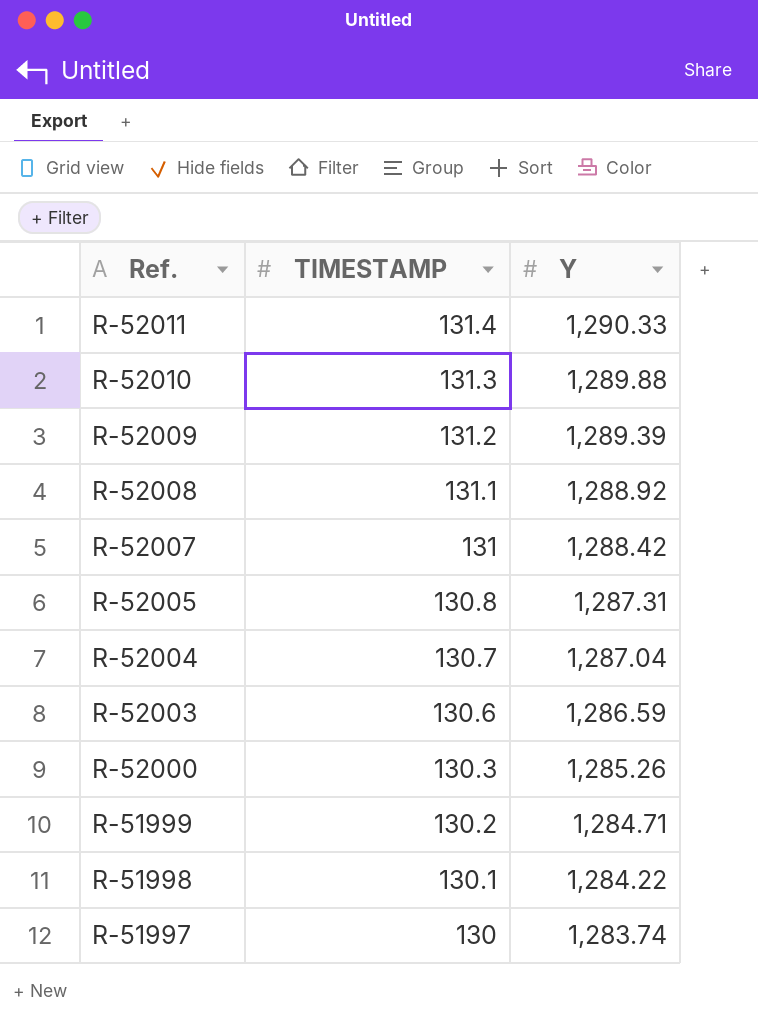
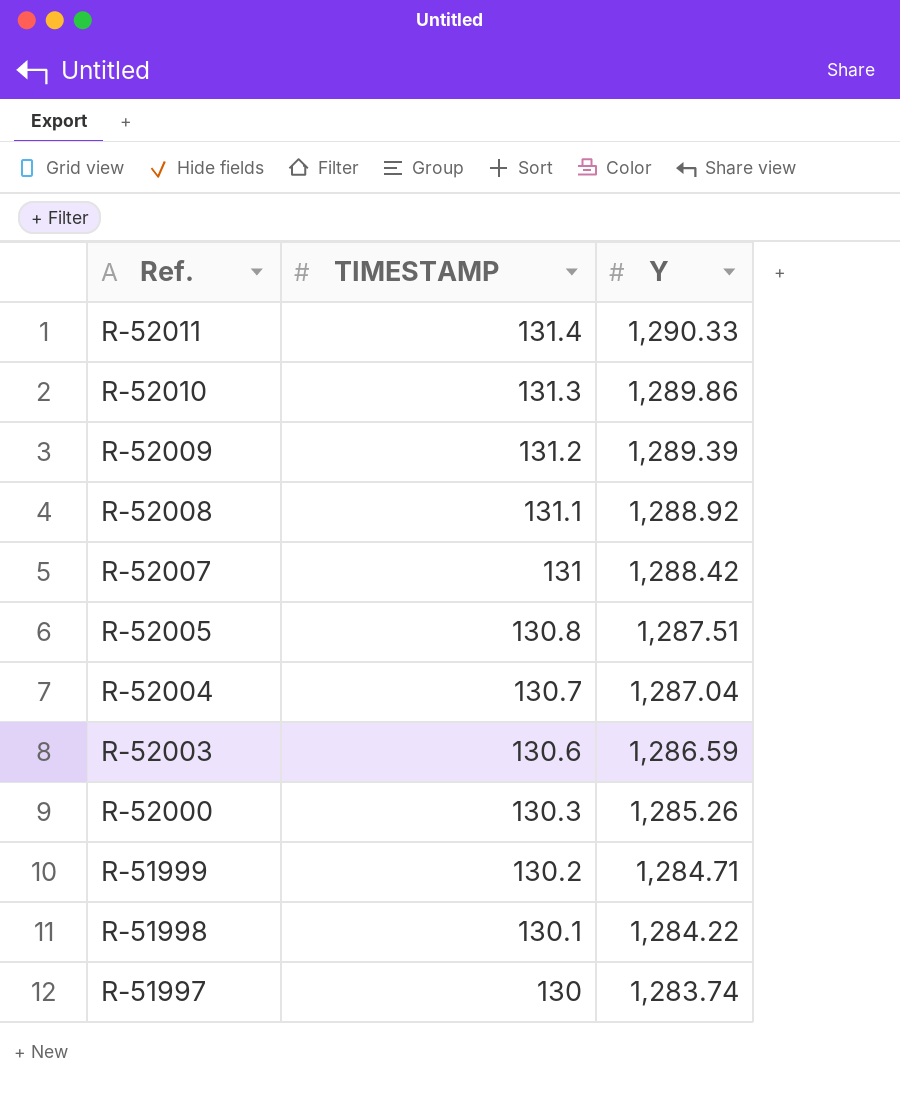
R-52010 | Y: 1,289.88 -> 1,289.86
R-52005 | Y: 1,287.31 -> 1,287.51

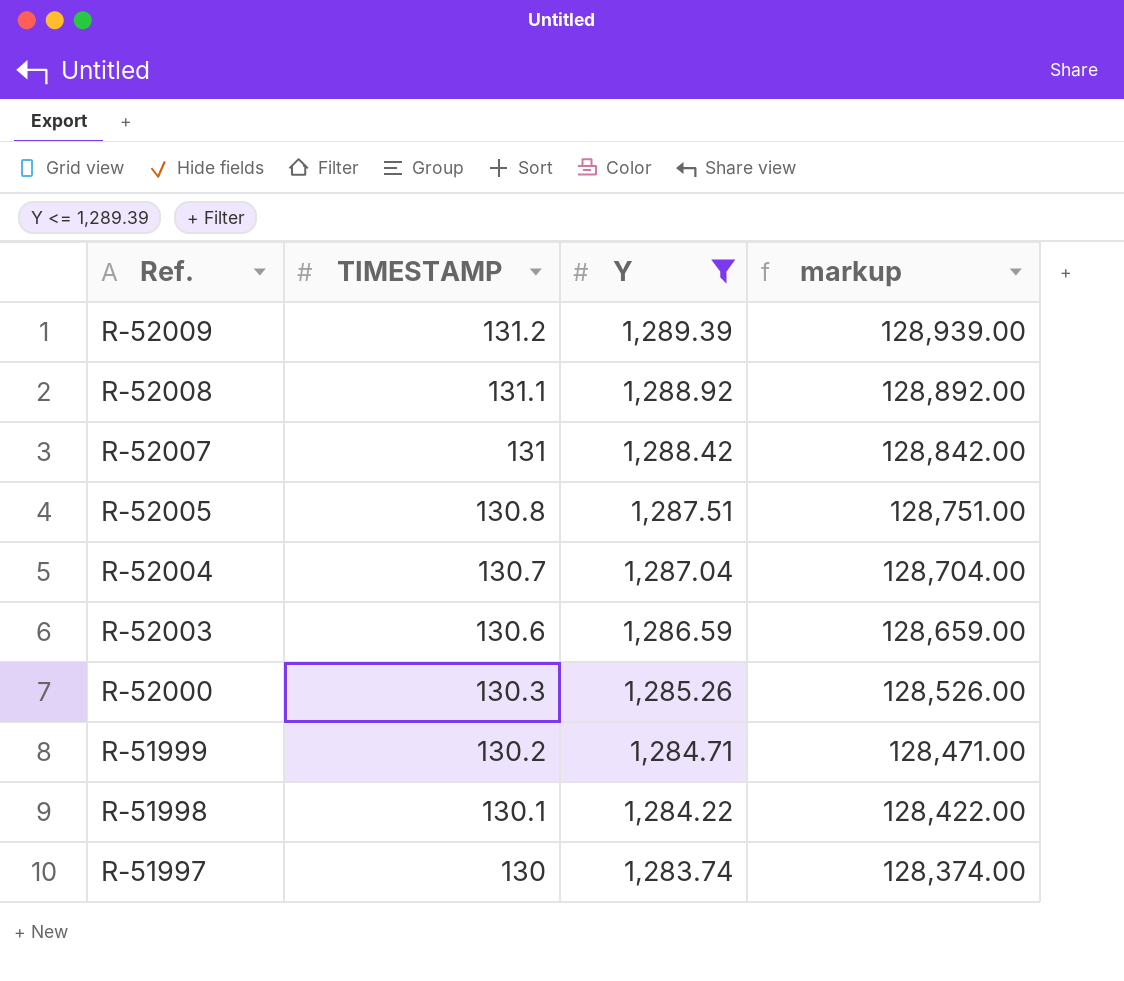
filter: none -> Y <= 1,289.39
column markup | formula: none -> [Y] * 100

